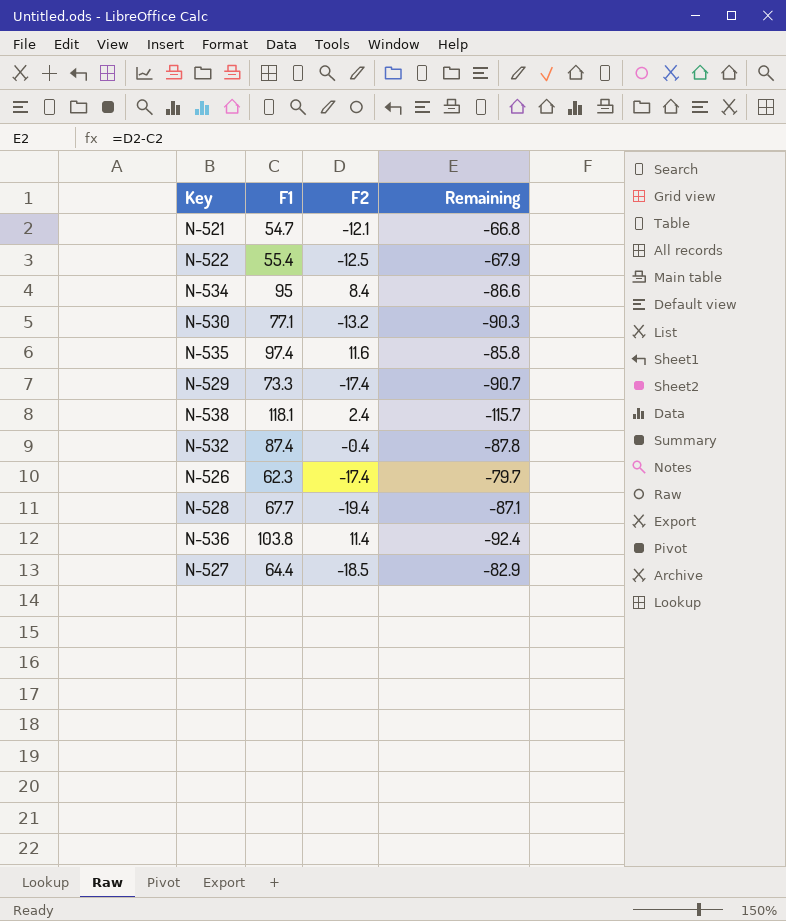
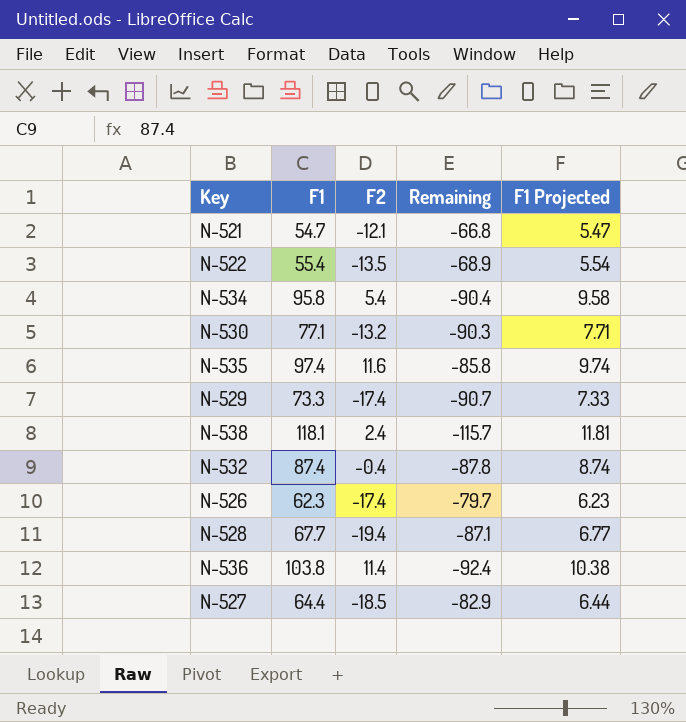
column F1 Projected | formula: none -> [F1] * 0.1
N-522 | F2: -12.5 -> -13.5
N-522 | Remaining: -67.9 -> -68.9
N-534 | F1: 95 -> 95.8
N-534 | F2: 8.4 -> 5.4
N-534 | Remaining: -86.6 -> -90.4

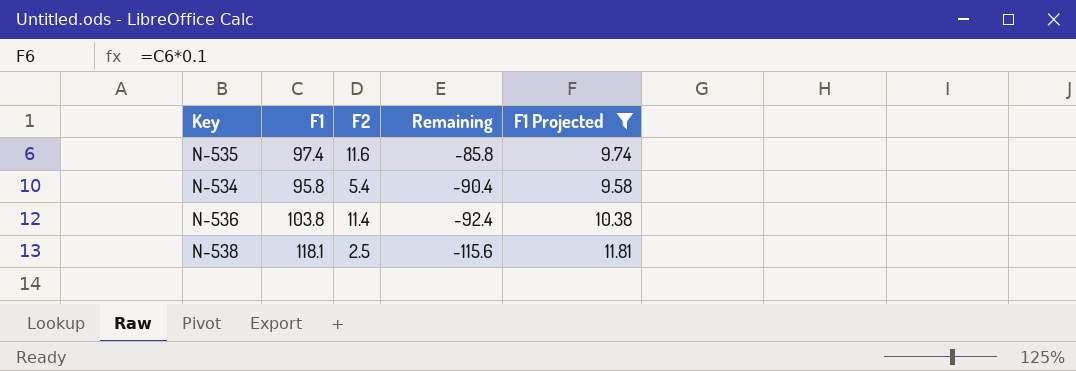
filter: none -> F1 Projected >= 9.58
row order: none -> Remaining descending
N-538 | F2: 2.4 -> 2.5
N-538 | Remaining: -115.7 -> -115.6

